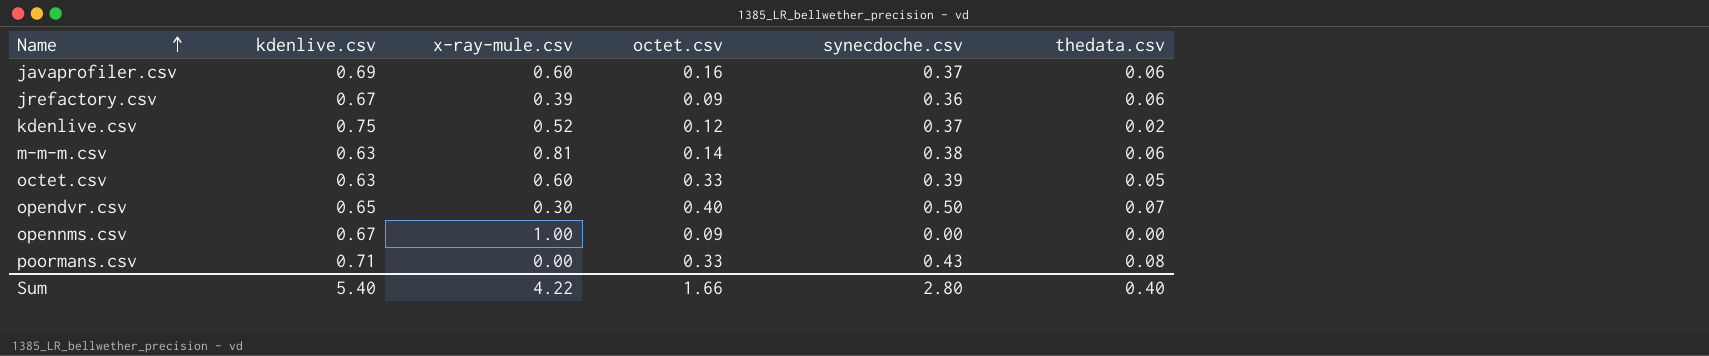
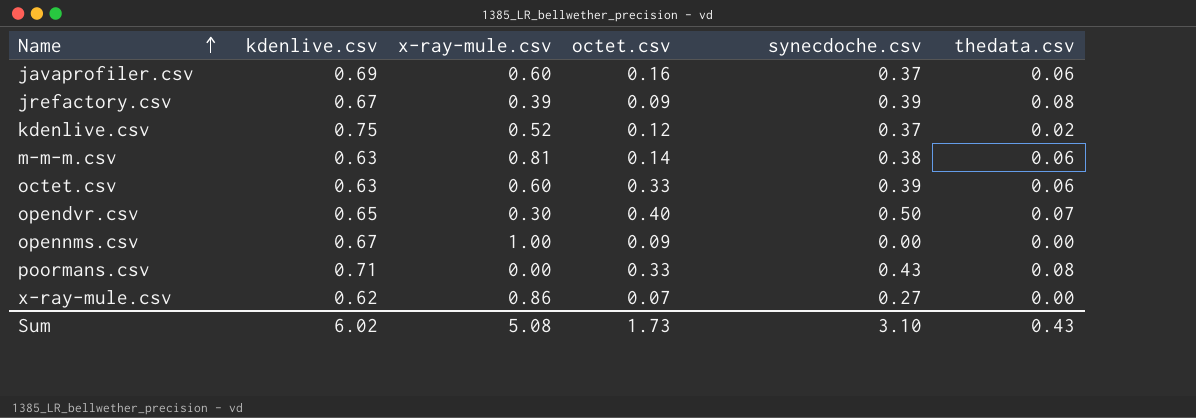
jrefactory.csv | synecdoche.csv: 0.36 -> 0.39
jrefactory.csv | thedata.csv: 0.06 -> 0.08
octet.csv | thedata.csv: 0.05 -> 0.06
row x-ray-mule.csv: none -> 0.62 | 0.86 | 0.07 | 0.27 | 0.00
Sum | kdenlive.csv: 5.40 -> 6.02
Sum | x-ray-mule.csv: 4.22 -> 5.08
Sum | octet.csv: 1.66 -> 1.73
Sum | synecdoche.csv: 2.80 -> 3.10
Sum | thedata.csv: 0.40 -> 0.43

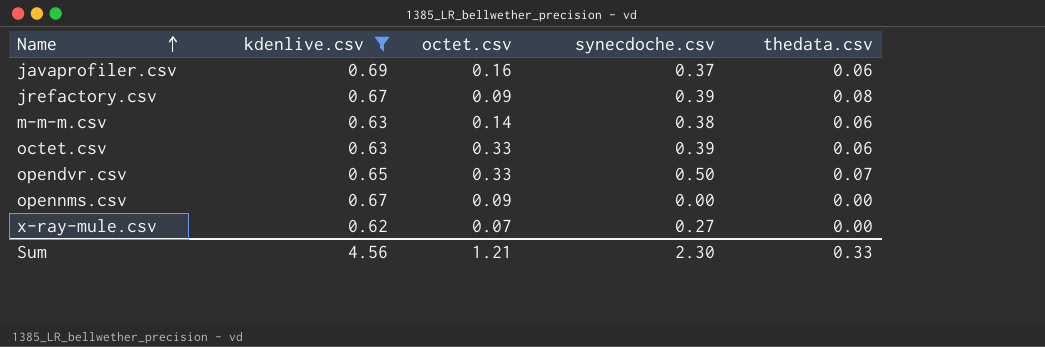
filter: none -> kdenlive.csv <= 0.69
column x-ray-mule.csv | position: 3 -> none
opendvr.csv | octet.csv: 0.40 -> 0.33
Sum | kdenlive.csv: 6.02 -> 4.56
Sum | octet.csv: 1.73 -> 1.21
Sum | synecdoche.csv: 3.10 -> 2.30
Sum | thedata.csv: 0.43 -> 0.33

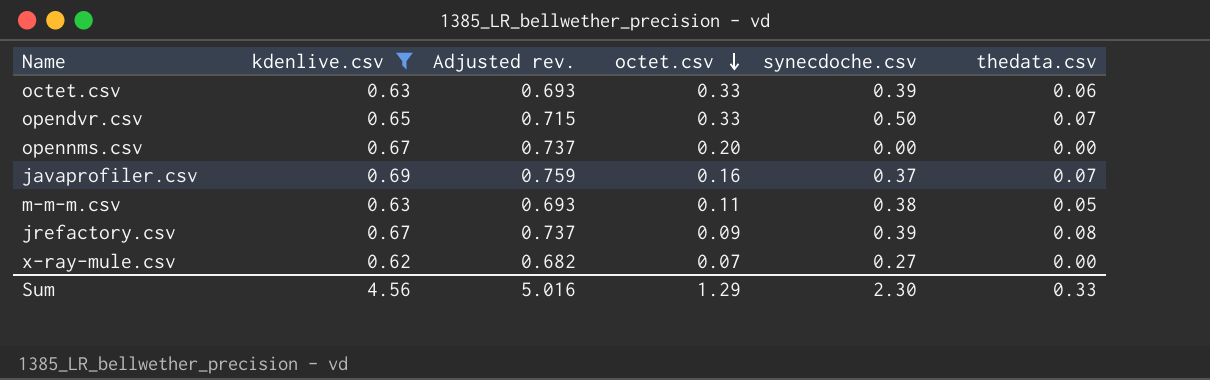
row order: Name ascending -> octet.csv descending
column Adjusted rev. | formula: none -> [kdenlive.csv] * 1.1
opennms.csv | octet.csv: 0.09 -> 0.20
javaprofiler.csv | thedata.csv: 0.06 -> 0.07
m-m-m.csv | octet.csv: 0.14 -> 0.11
m-m-m.csv | thedata.csv: 0.06 -> 0.05
Sum | octet.csv: 1.21 -> 1.29

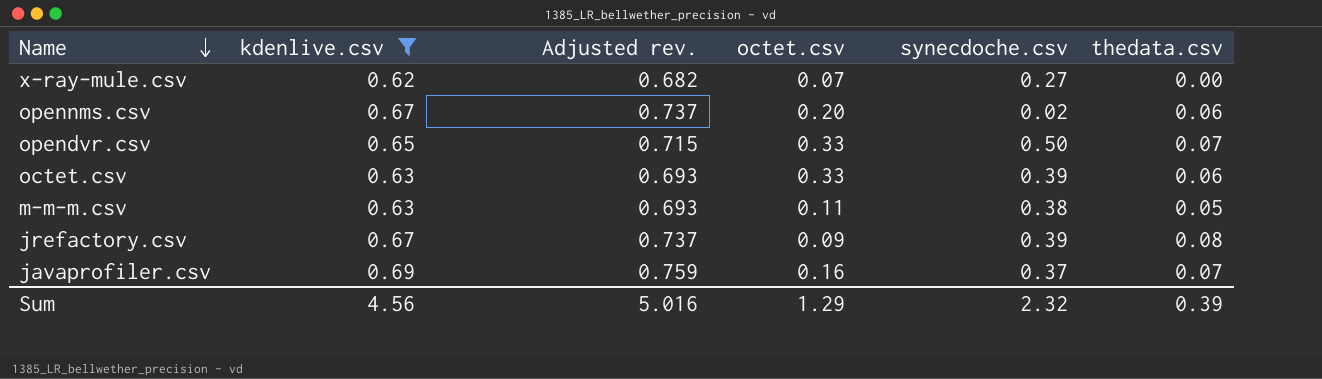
row order: octet.csv descending -> Name descending
opennms.csv | synecdoche.csv: 0.00 -> 0.02
opennms.csv | thedata.csv: 0.00 -> 0.06
Sum | synecdoche.csv: 2.30 -> 2.32
Sum | thedata.csv: 0.33 -> 0.39

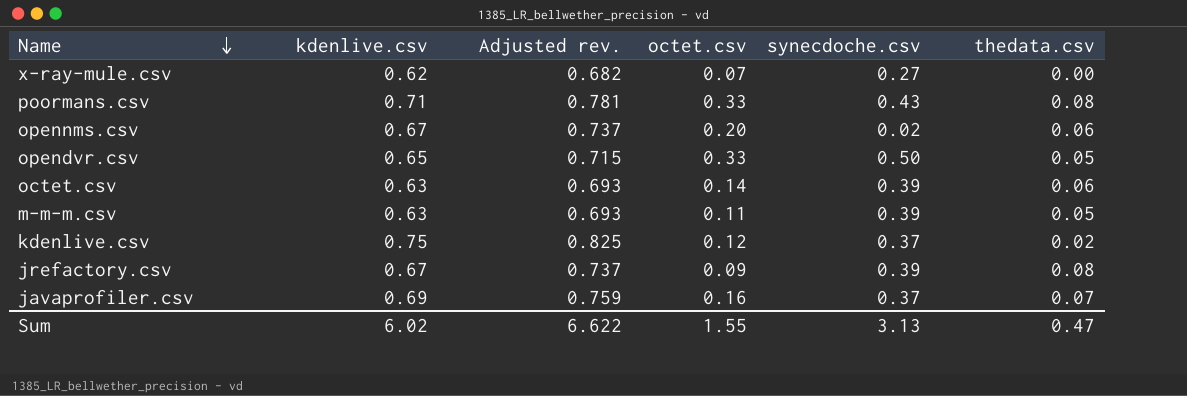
filter: kdenlive.csv <= 0.69 -> none
opendvr.csv | thedata.csv: 0.07 -> 0.05
octet.csv | octet.csv: 0.33 -> 0.14
m-m-m.csv | synecdoche.csv: 0.38 -> 0.39
Sum | kdenlive.csv: 4.56 -> 6.02
Sum | Adjusted rev.: 5.016 -> 6.622
Sum | octet.csv: 1.29 -> 1.55
Sum | synecdoche.csv: 2.32 -> 3.13
Sum | thedata.csv: 0.39 -> 0.47

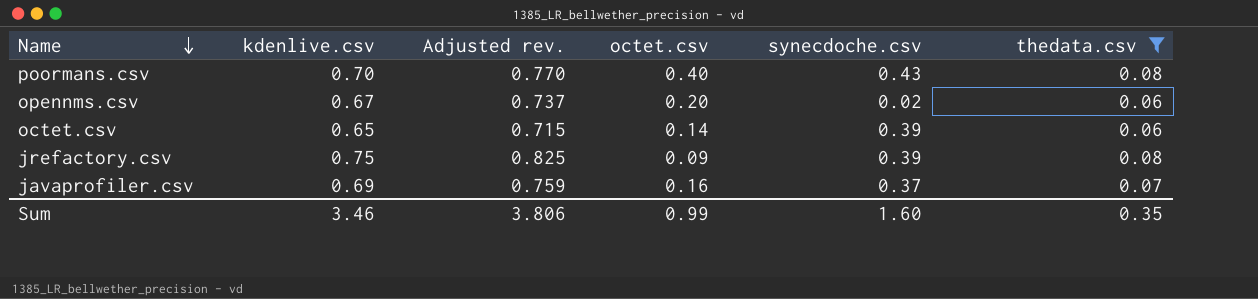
filter: none -> thedata.csv >= 0.06
poormans.csv | kdenlive.csv: 0.71 -> 0.70
poormans.csv | Adjusted rev.: 0.781 -> 0.770
poormans.csv | octet.csv: 0.33 -> 0.40
octet.csv | kdenlive.csv: 0.63 -> 0.65
octet.csv | Adjusted rev.: 0.693 -> 0.715
jrefactory.csv | kdenlive.csv: 0.67 -> 0.75
jrefactory.csv | Adjusted rev.: 0.737 -> 0.825
Sum | kdenlive.csv: 6.02 -> 3.46
Sum | Adjusted rev.: 6.622 -> 3.806
Sum | octet.csv: 1.55 -> 0.99
Sum | synecdoche.csv: 3.13 -> 1.60
Sum | thedata.csv: 0.47 -> 0.35

